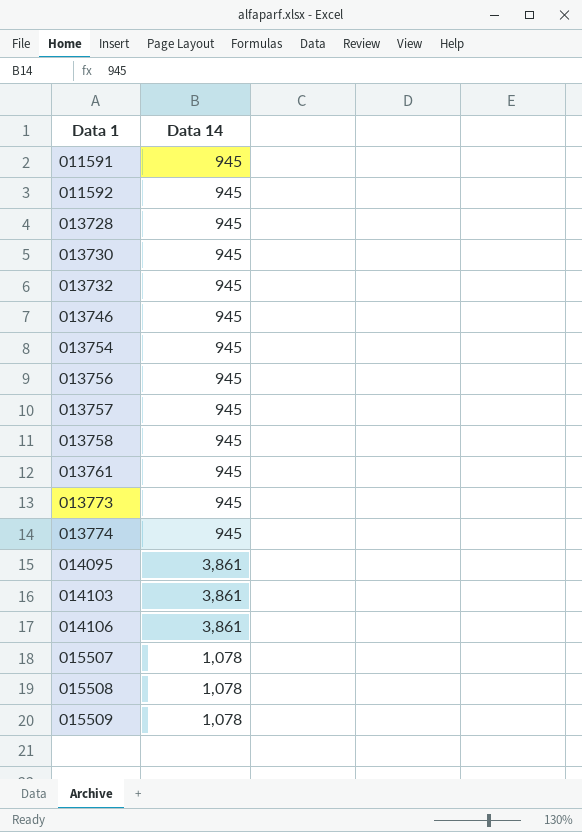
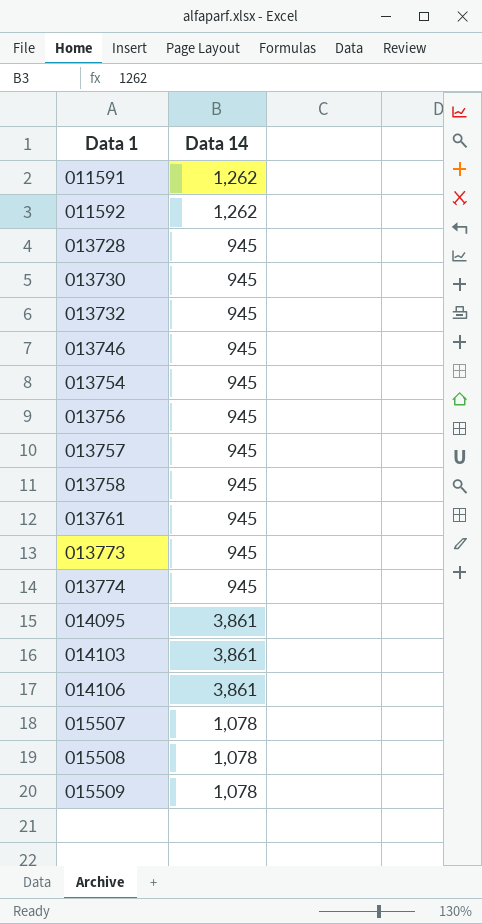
011591 | Data 14: 945 -> 1,262
011592 | Data 14: 945 -> 1,262

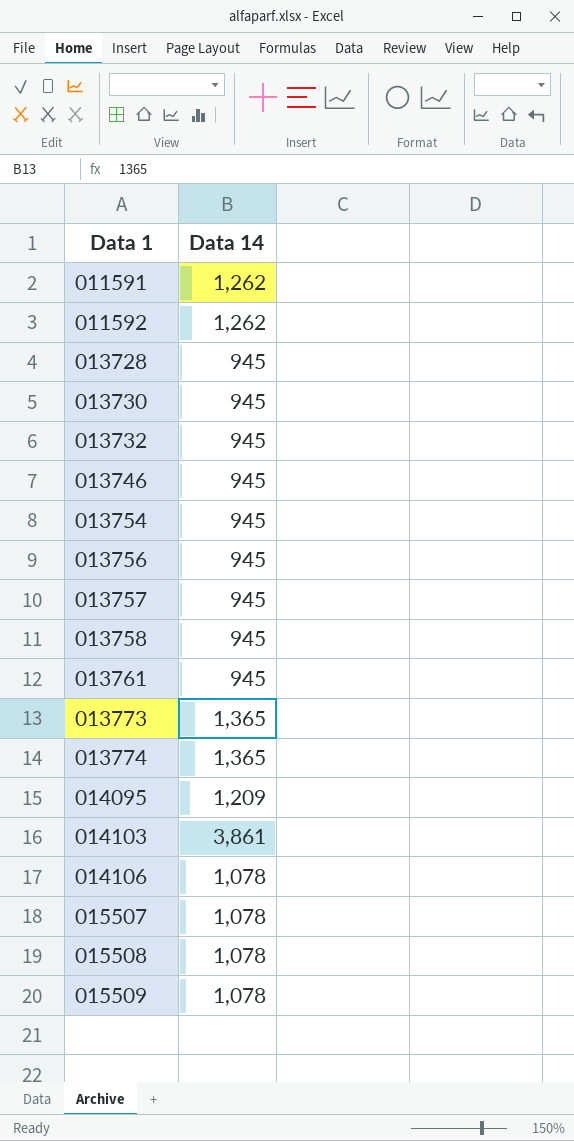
013773 | Data 14: 945 -> 1,365
013774 | Data 14: 945 -> 1,365
014095 | Data 14: 3,861 -> 1,209
014106 | Data 14: 3,861 -> 1,078

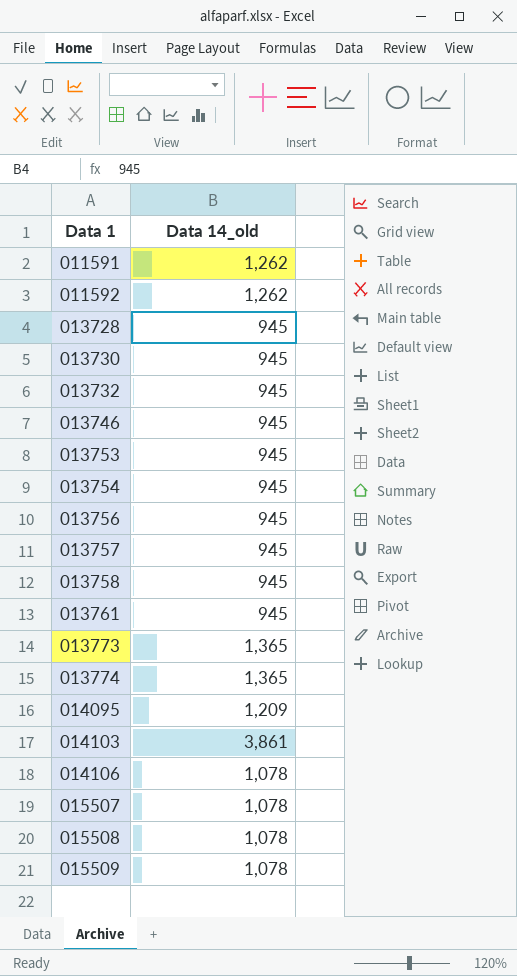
column name: Data 14 -> Data 14_old
row 013753: none -> 945

